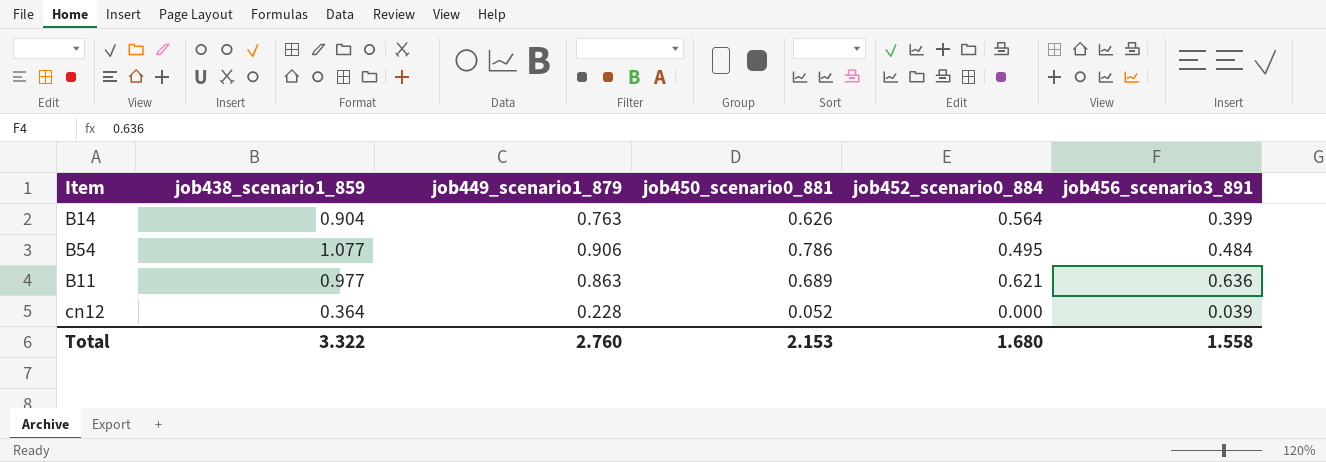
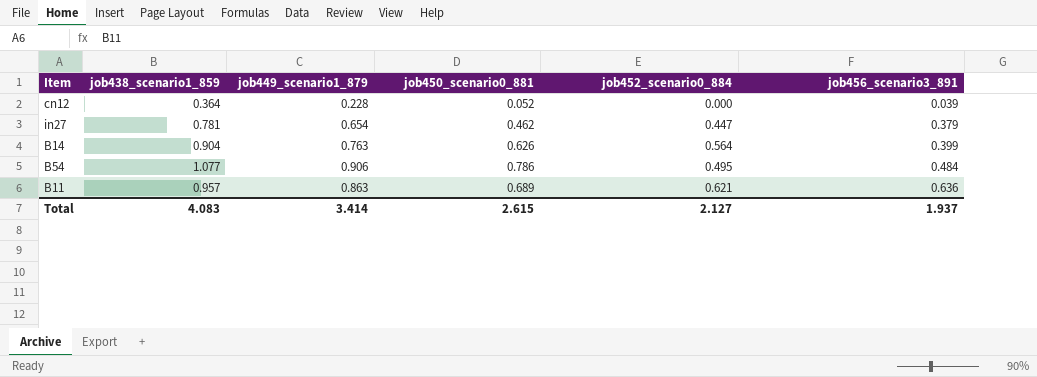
row order: none -> job456_scenario3_891 ascending
row in27: none -> 0.781 | 0.654 | 0.462 | 0.447 | 0.379
B11 | job438_scenario1_859: 0.977 -> 0.957
Total | job438_scenario1_859: 3.322 -> 4.083
Total | job449_scenario1_879: 2.760 -> 3.414
Total | job450_scenario0_881: 2.153 -> 2.615
Total | job452_scenario0_884: 1.680 -> 2.127
Total | job456_scenario3_891: 1.558 -> 1.937

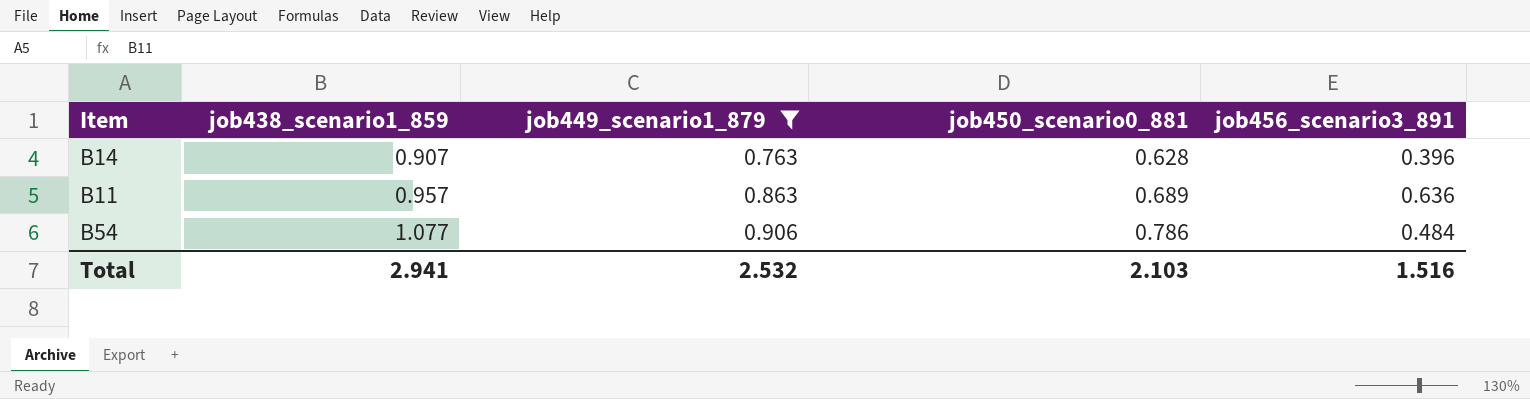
filter: none -> job449_scenario1_879 >= 0.763
row order: job456_scenario3_891 ascending -> job438_scenario1_859 ascending
column job452_scenario0_884 | position: 5 -> none
B14 | job438_scenario1_859: 0.904 -> 0.907
B14 | job450_scenario0_881: 0.626 -> 0.628
B14 | job456_scenario3_891: 0.399 -> 0.396
Total | job438_scenario1_859: 4.083 -> 2.941
Total | job449_scenario1_879: 3.414 -> 2.532
Total | job450_scenario0_881: 2.615 -> 2.103
Total | job456_scenario3_891: 1.937 -> 1.516

